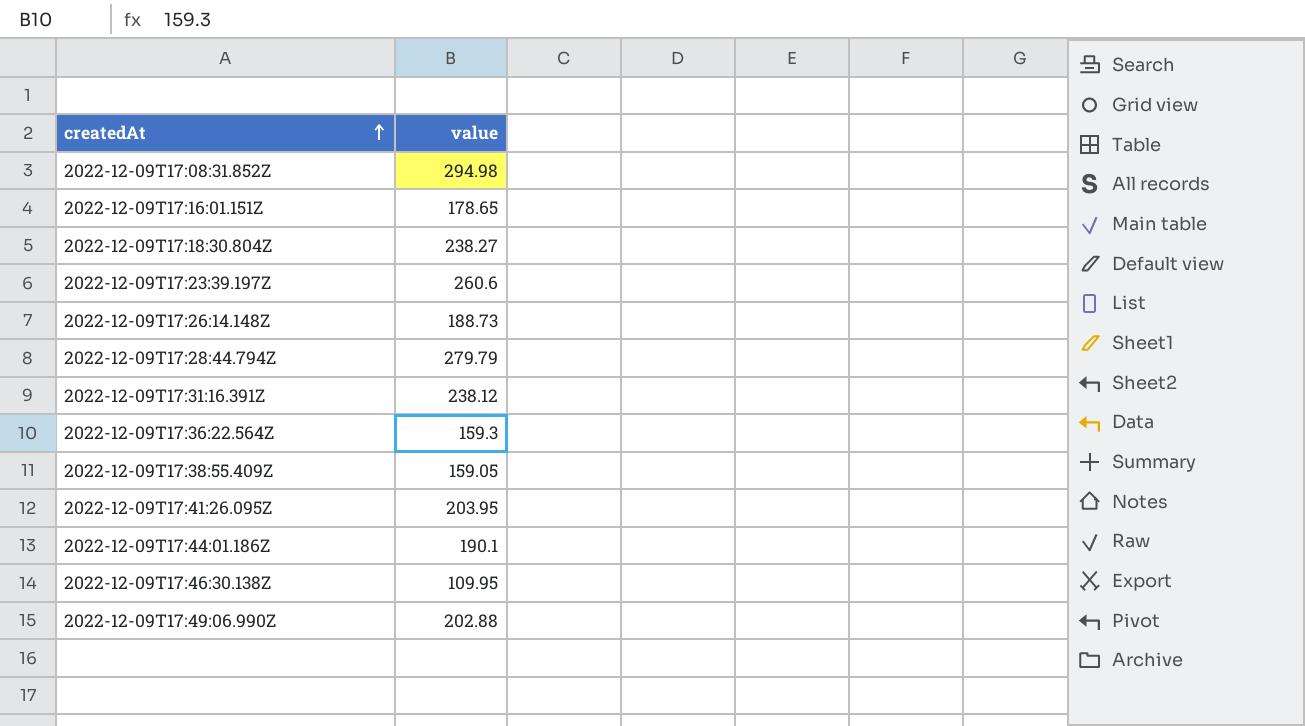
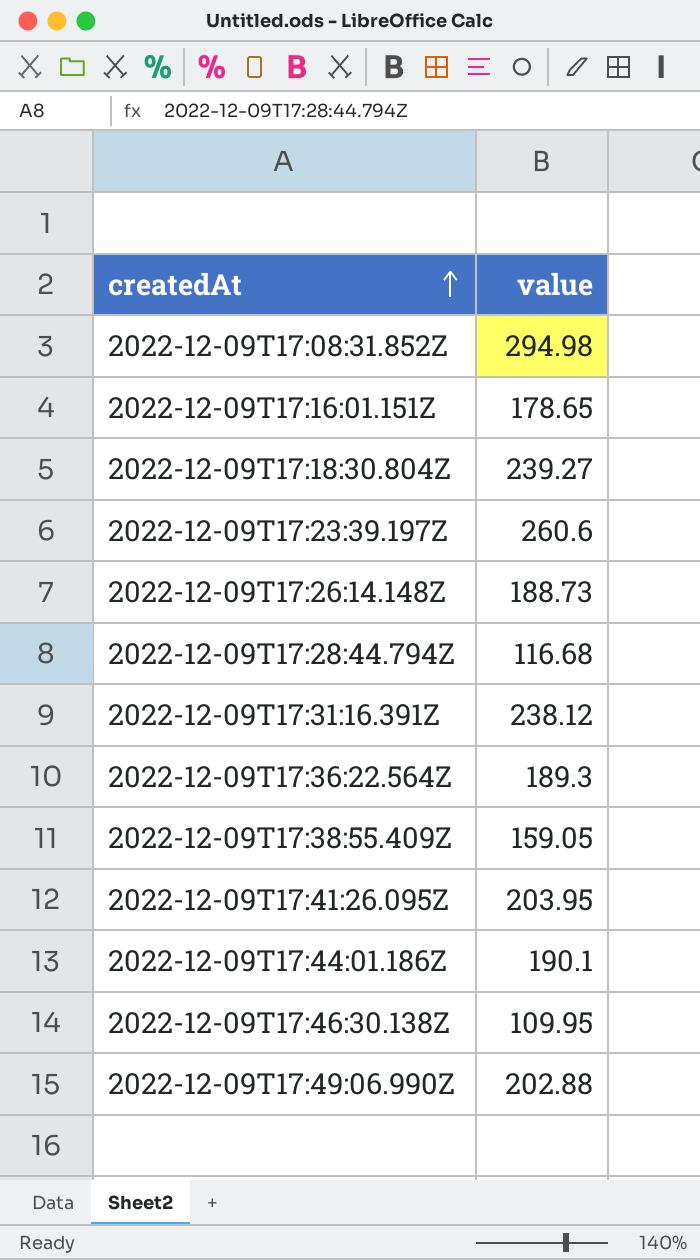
2022-12-09T17:18:30.804Z | value: 238.27 -> 239.27
2022-12-09T17:28:44.794Z | value: 279.79 -> 116.68
2022-12-09T17:36:22.564Z | value: 159.3 -> 189.3

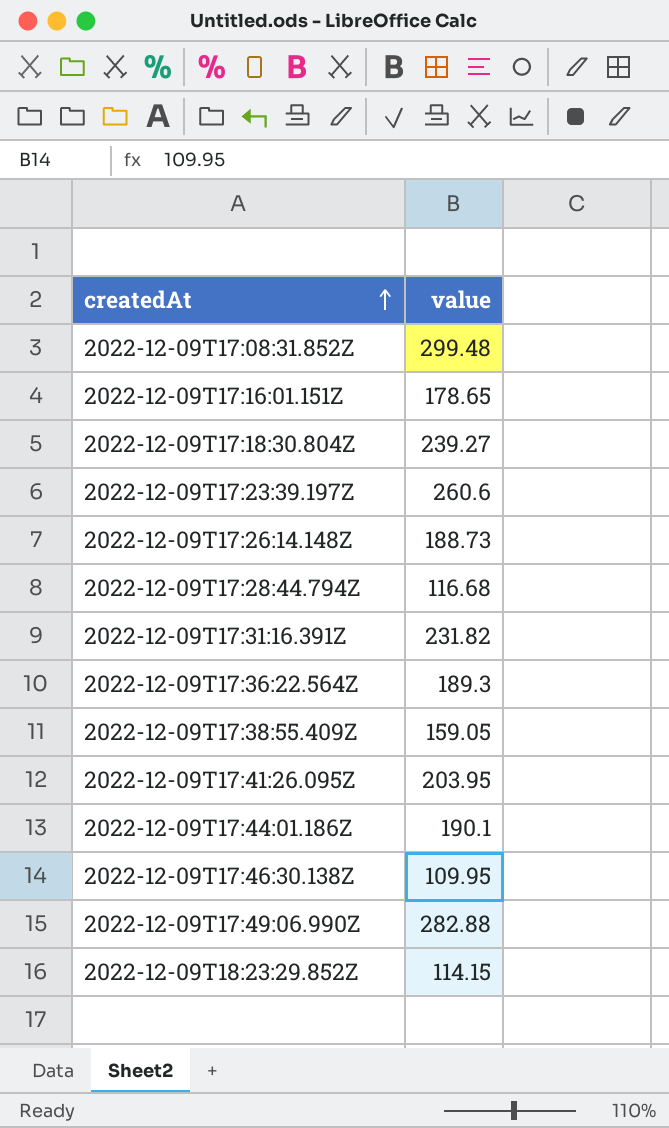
2022-12-09T17:08:31.852Z | value: 294.98 -> 299.48
2022-12-09T17:31:16.391Z | value: 238.12 -> 231.82
2022-12-09T17:49:06.990Z | value: 202.88 -> 282.88
row 2022-12-09T18:23:29.852Z: none -> 114.15

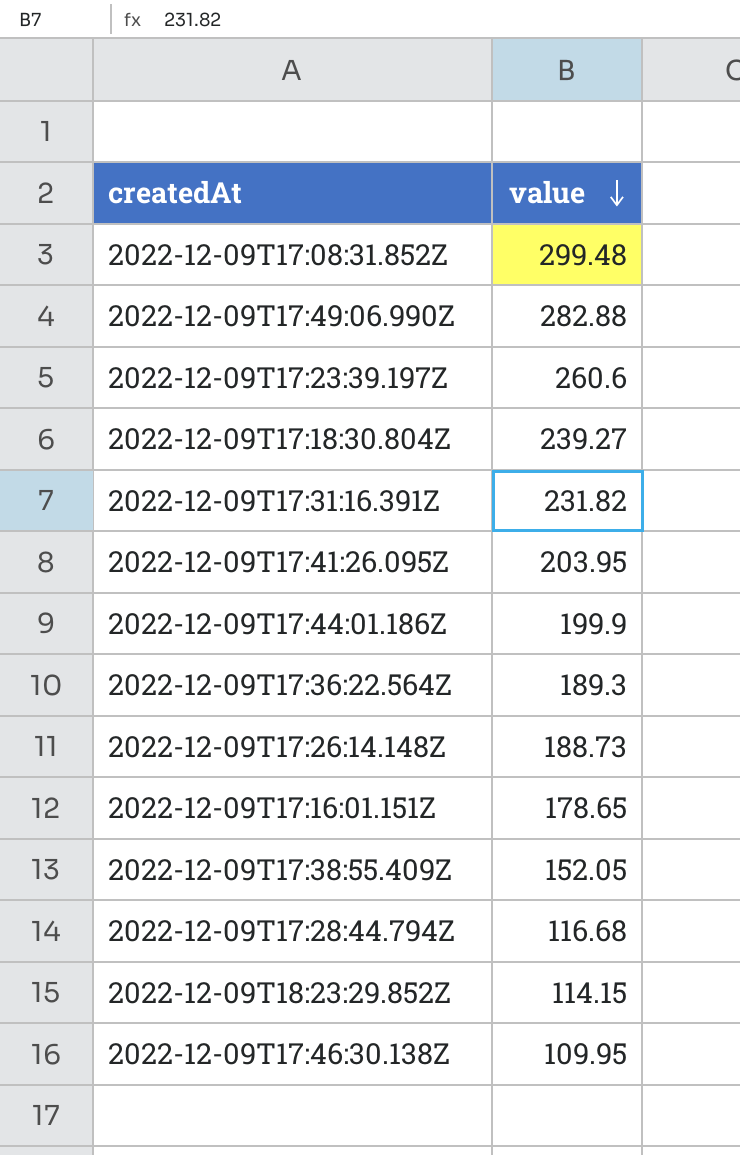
row order: createdAt ascending -> value descending
2022-12-09T17:44:01.186Z | value: 190.1 -> 199.9
2022-12-09T17:38:55.409Z | value: 159.05 -> 152.05

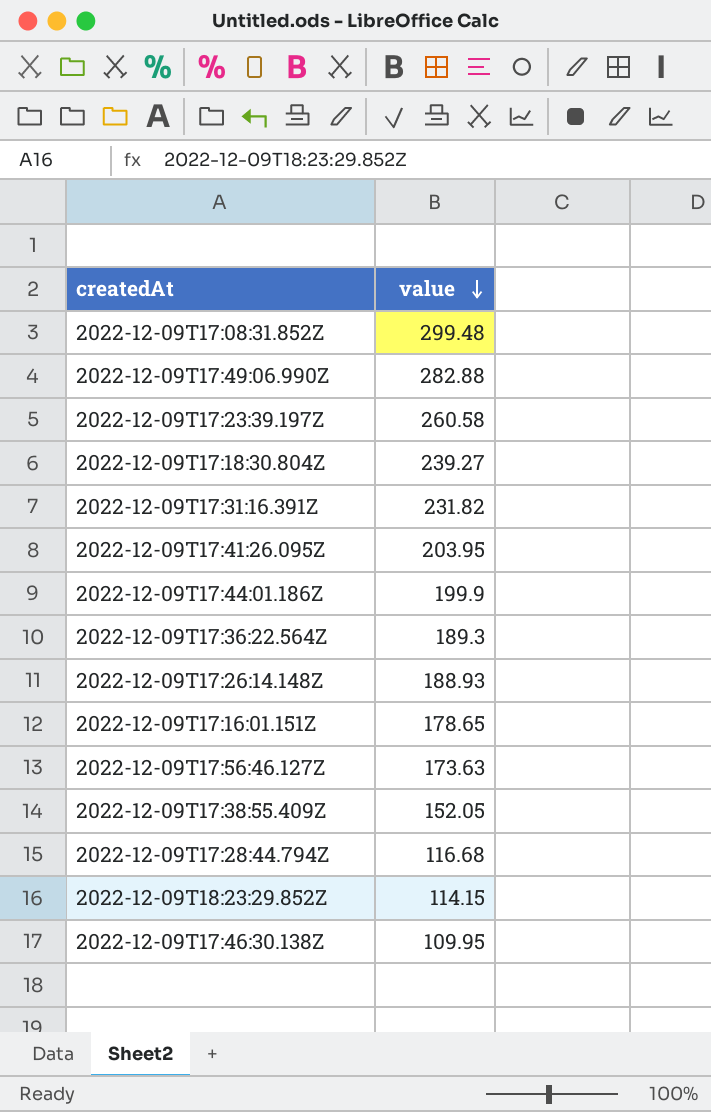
2022-12-09T17:23:39.197Z | value: 260.6 -> 260.58
2022-12-09T17:26:14.148Z | value: 188.73 -> 188.93
row 2022-12-09T17:56:46.127Z: none -> 173.63

